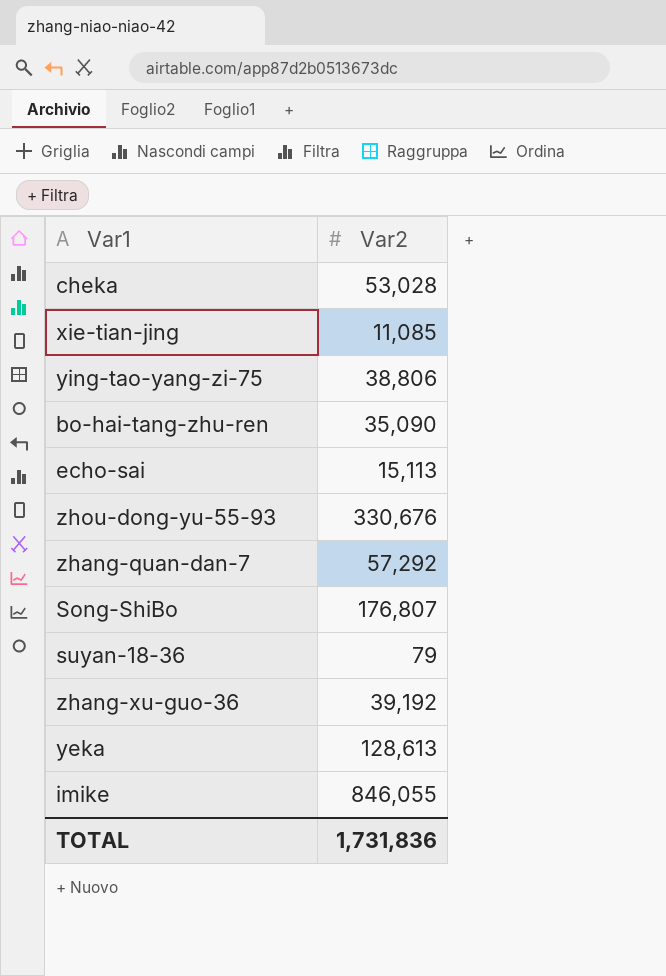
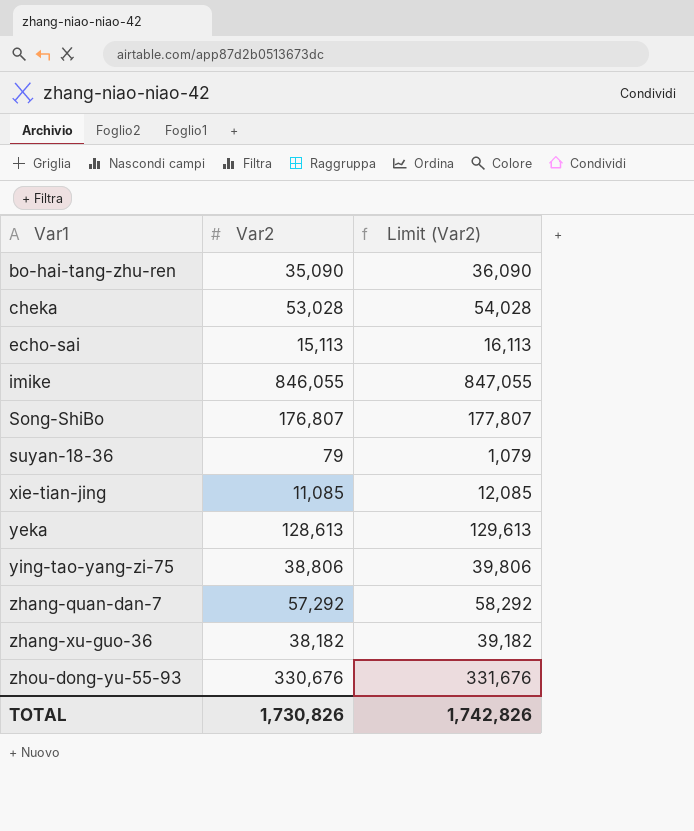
row order: none -> Var1 ascending
column Limit (Var2) | formula: none -> [Var2] + 1000
zhang-xu-guo-36 | Var2: 39,192 -> 38,182
TOTAL | Var2: 1,731,836 -> 1,730,826

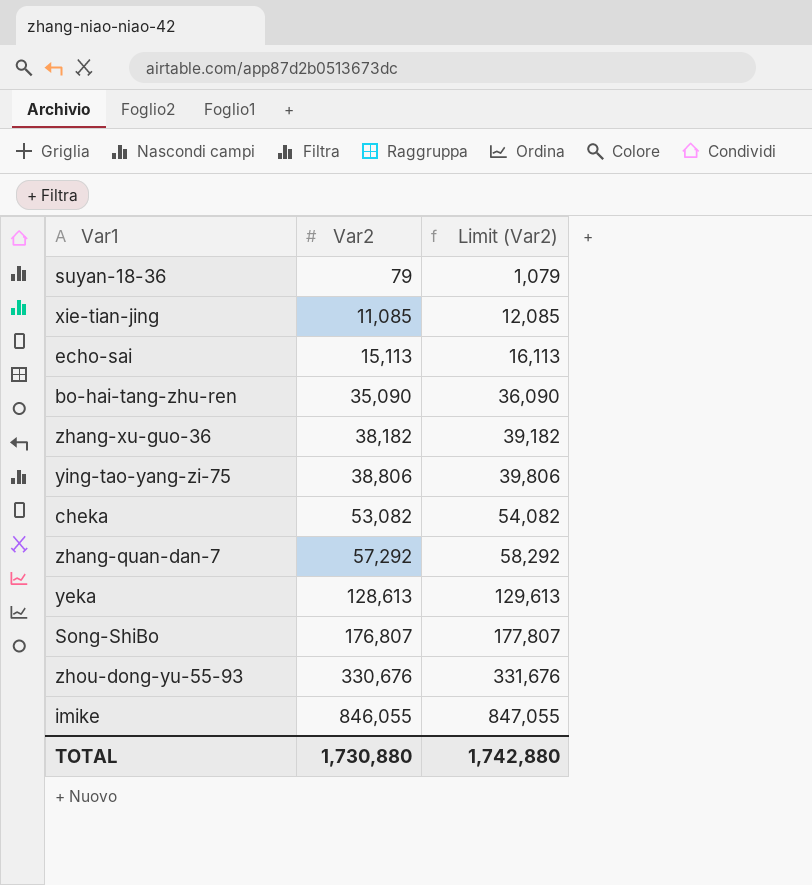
row order: Var1 ascending -> Var2 ascending
cheka | Var2: 53,028 -> 53,082
cheka | Limit (Var2): 54,028 -> 54,082
TOTAL | Var2: 1,730,826 -> 1,730,880
TOTAL | Limit (Var2): 1,742,826 -> 1,742,880

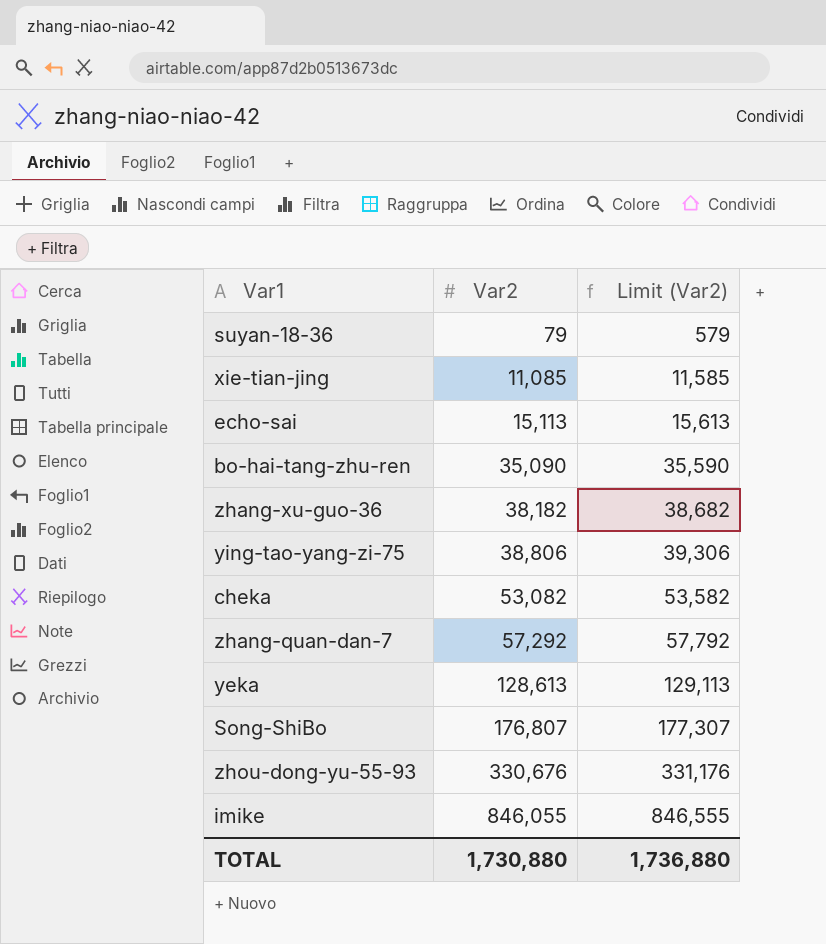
column Limit (Var2) | formula: [Var2] + 1000 -> [Var2] + 500
TOTAL | Limit (Var2): 1,742,880 -> 1,736,880

